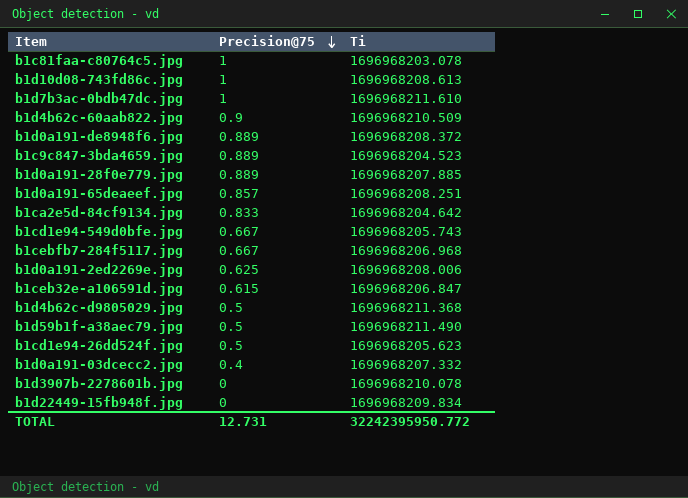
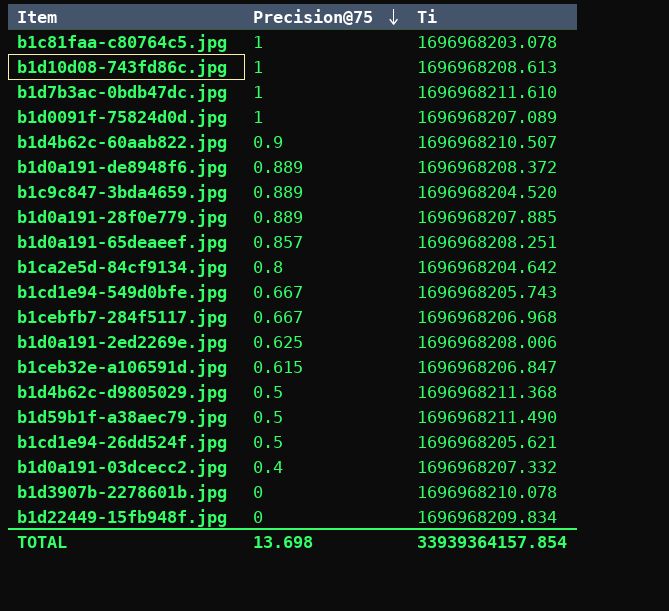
row b1d0091f-75824d0d.jpg: none -> 1 | 1696968207.089
b1d4b62c-60aab822.jpg | Ti: 1696968210.509 -> 1696968210.507
b1c9c847-3bda4659.jpg | Ti: 1696968204.523 -> 1696968204.520
b1ca2e5d-84cf9134.jpg | Precision@75: 0.833 -> 0.8
b1cd1e94-26dd524f.jpg | Ti: 1696968205.623 -> 1696968205.621
TOTAL | Precision@75: 12.731 -> 13.698
TOTAL | Ti: 32242395950.772 -> 33939364157.854

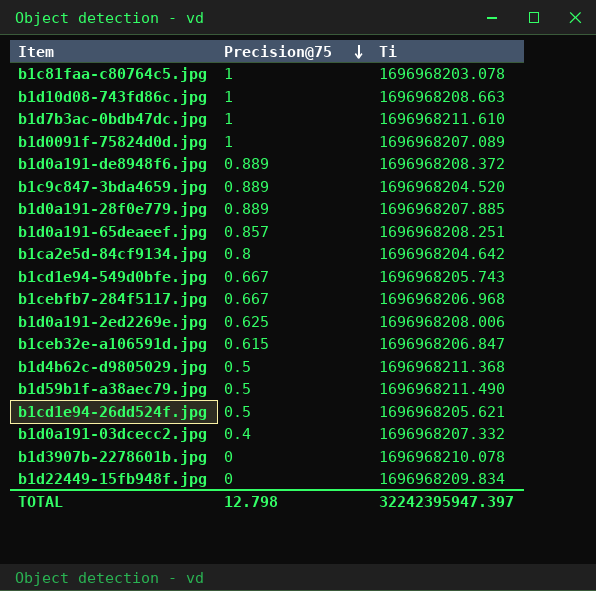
row b1d4b62c-60aab822.jpg: 0.9 | 1696968210.507 -> none
b1d10d08-743fd86c.jpg | Ti: 1696968208.613 -> 1696968208.663
TOTAL | Precision@75: 13.698 -> 12.798
TOTAL | Ti: 33939364157.854 -> 32242395947.397

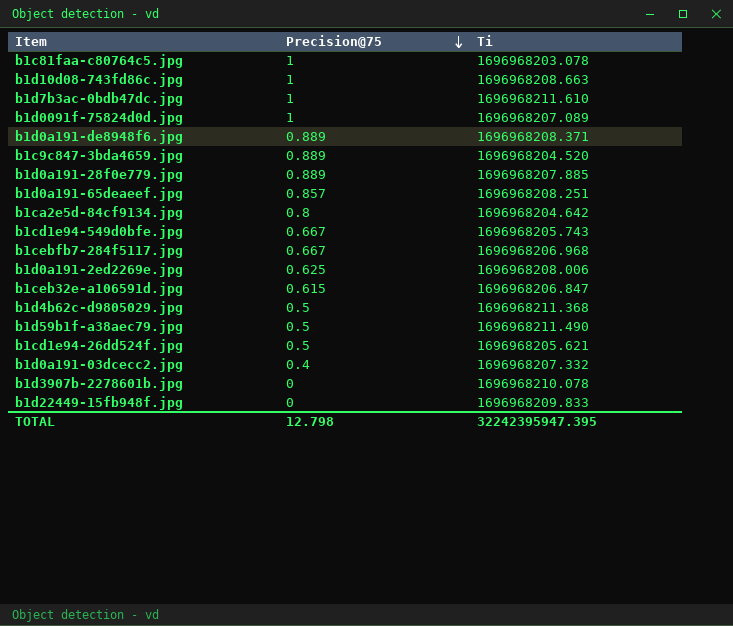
b1d0a191-de8948f6.jpg | Ti: 1696968208.372 -> 1696968208.371
b1d22449-15fb948f.jpg | Ti: 1696968209.834 -> 1696968209.833
TOTAL | Ti: 32242395947.397 -> 32242395947.395

